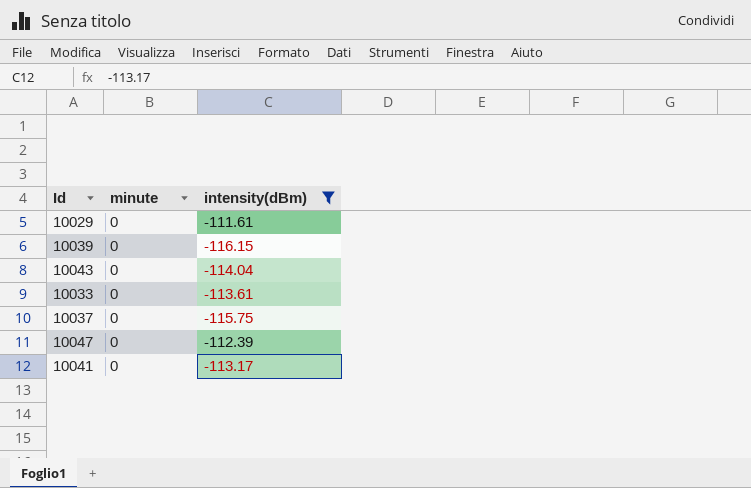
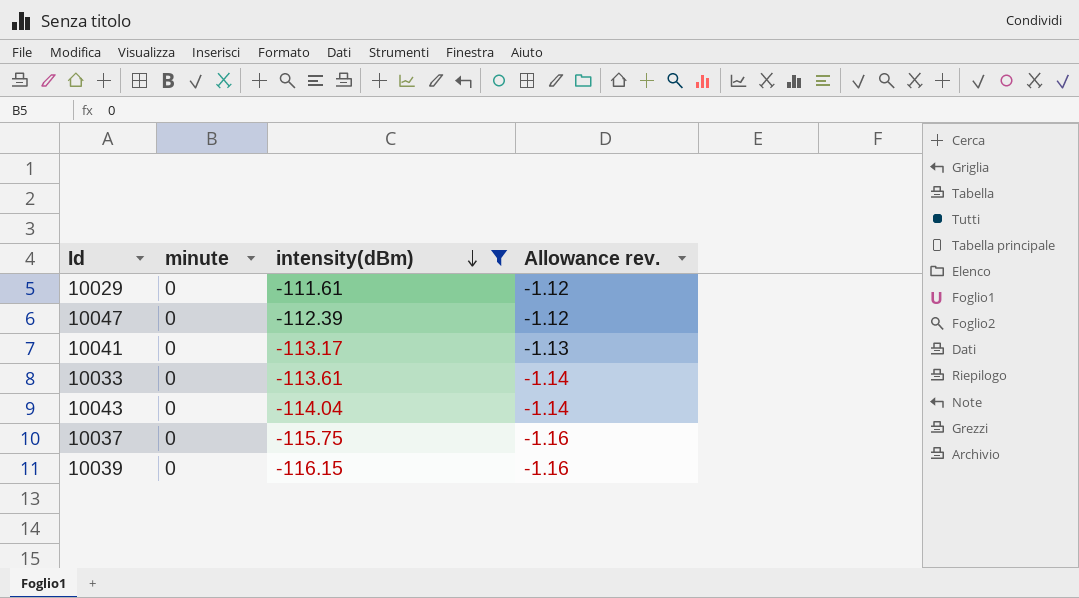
row order: none -> intensity(dBm) descending
column Allowance rev. | formula: none -> [intensity(dBm)] * 0.01

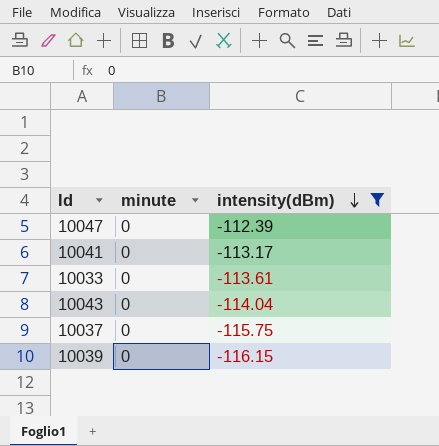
column Allowance rev. | formula: [intensity(dBm)] * 0.01 -> none
row 10029: 0 | -111.61 | -1.12 -> none

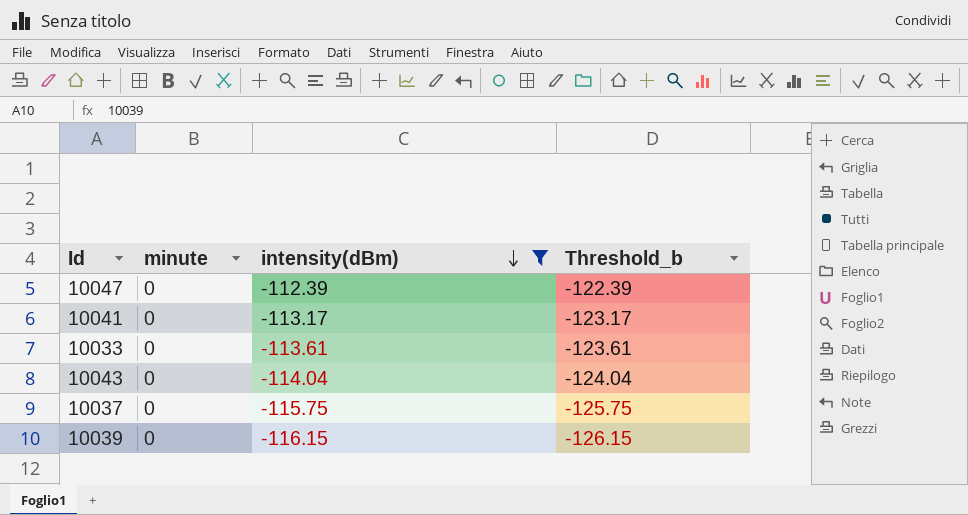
column Threshold_b | formula: none -> [intensity(dBm)] - 10

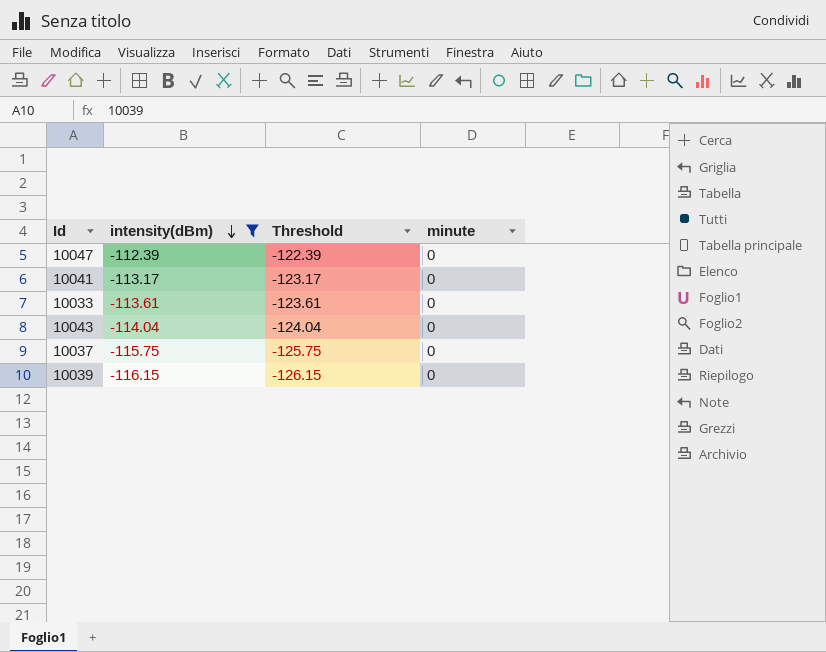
column name: Threshold_b -> Threshold
column minute | position: 2 -> 4

